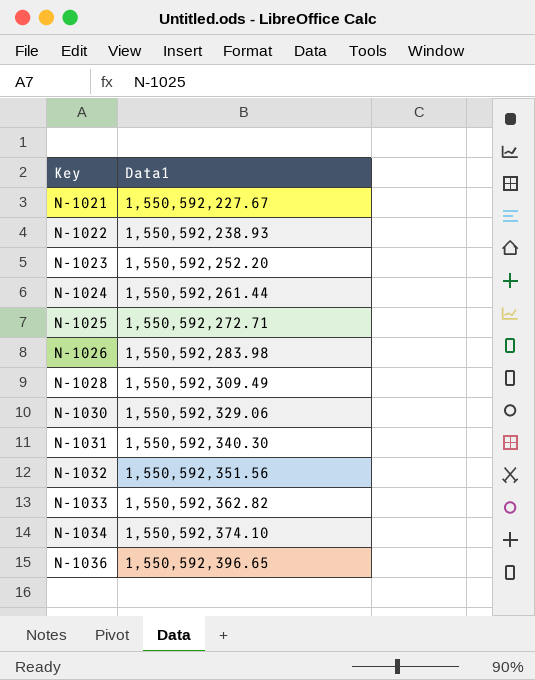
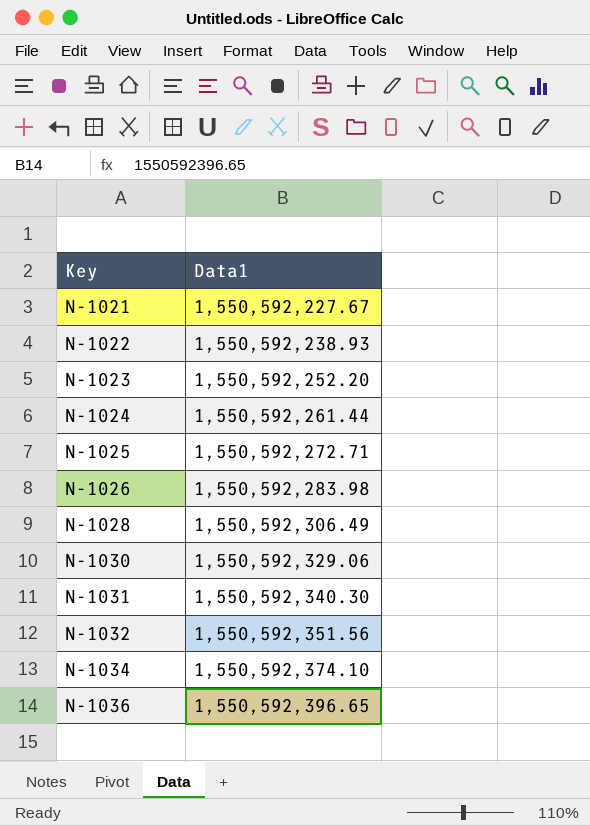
row N-1033: 1,550,592,362.82 -> none
N-1028 | Data1: 1,550,592,309.49 -> 1,550,592,306.49

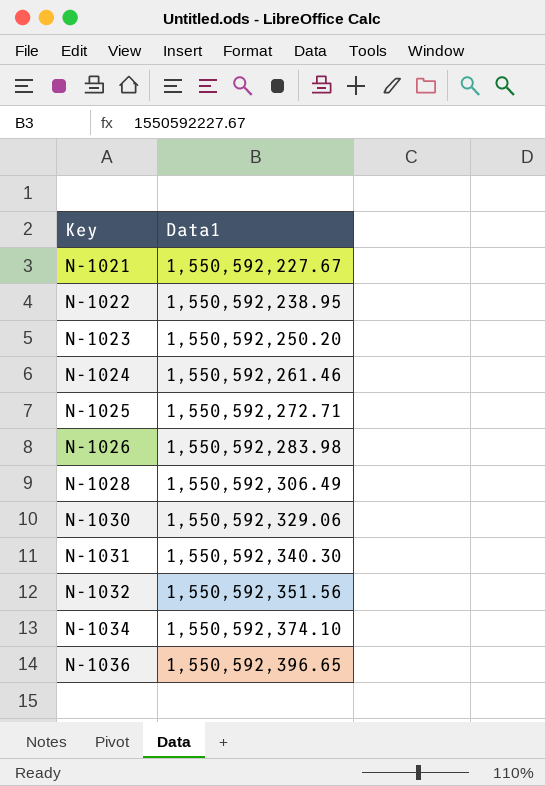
N-1022 | Data1: 1,550,592,238.93 -> 1,550,592,238.95
N-1023 | Data1: 1,550,592,252.20 -> 1,550,592,250.20
N-1024 | Data1: 1,550,592,261.44 -> 1,550,592,261.46

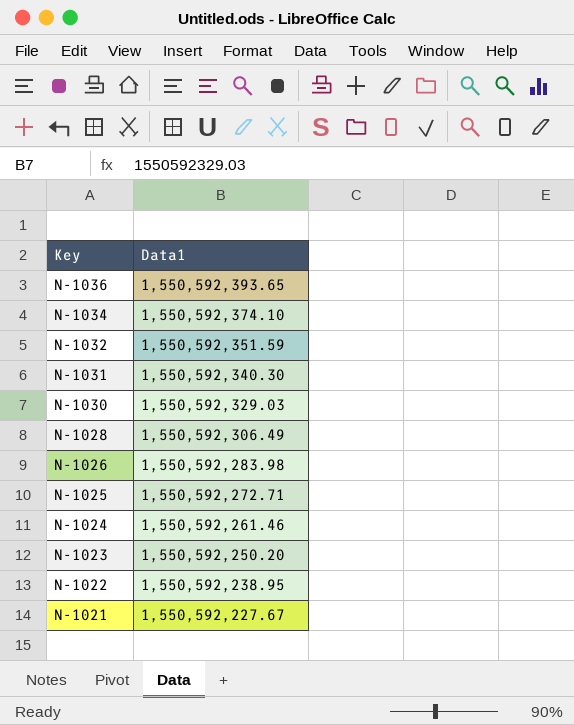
row order: Key ascending -> Key descending
N-1036 | Data1: 1,550,592,396.65 -> 1,550,592,393.65
N-1032 | Data1: 1,550,592,351.56 -> 1,550,592,351.59
N-1030 | Data1: 1,550,592,329.06 -> 1,550,592,329.03

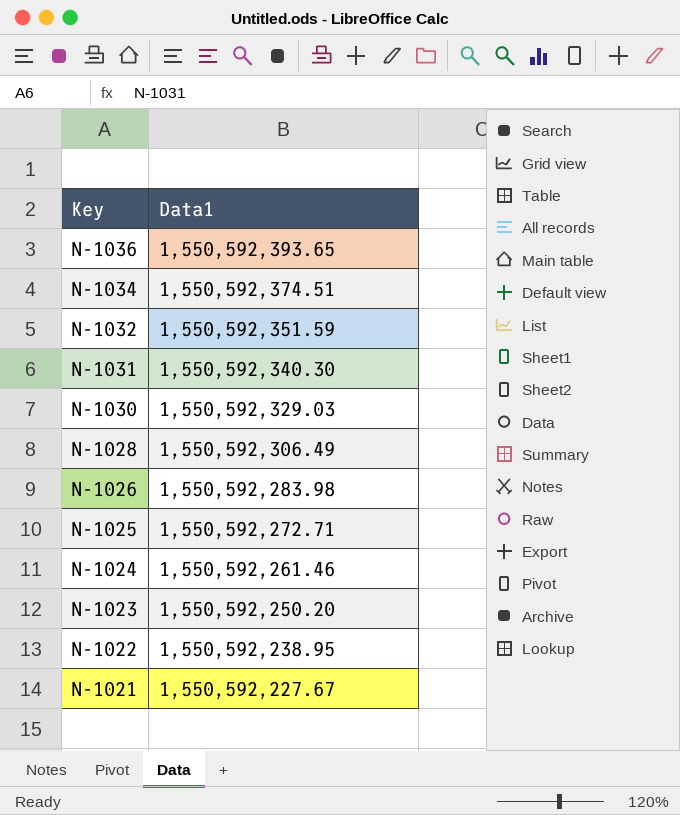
N-1034 | Data1: 1,550,592,374.10 -> 1,550,592,374.51

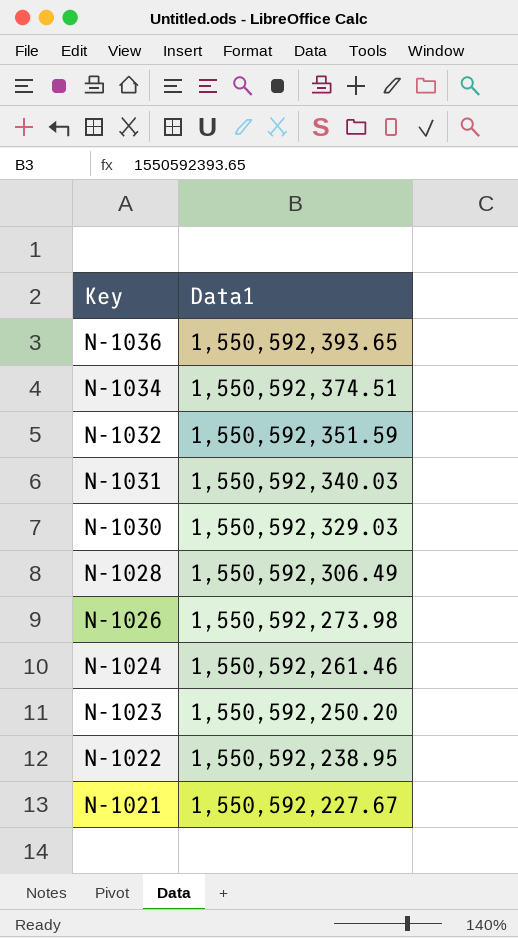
row N-1025: 1,550,592,272.71 -> none
N-1031 | Data1: 1,550,592,340.30 -> 1,550,592,340.03
N-1026 | Data1: 1,550,592,283.98 -> 1,550,592,273.98

